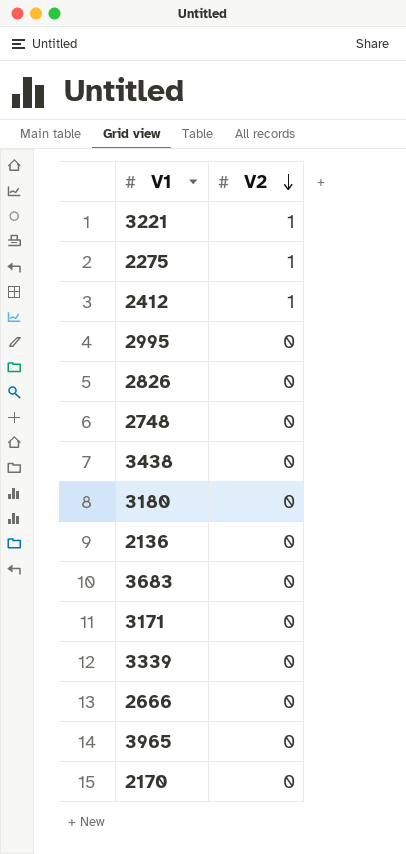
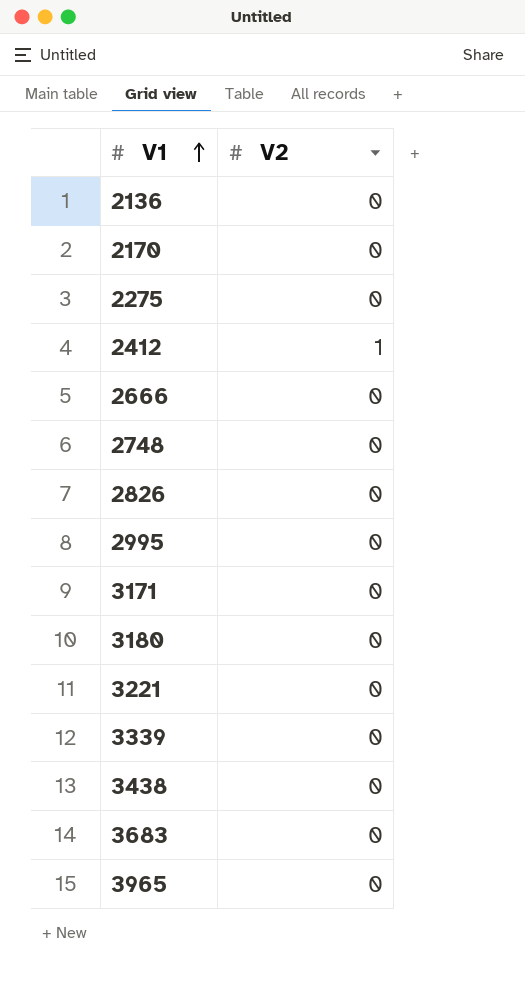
row order: V2 descending -> V1 ascending
2275 | V2: 1 -> 0
3221 | V2: 1 -> 0

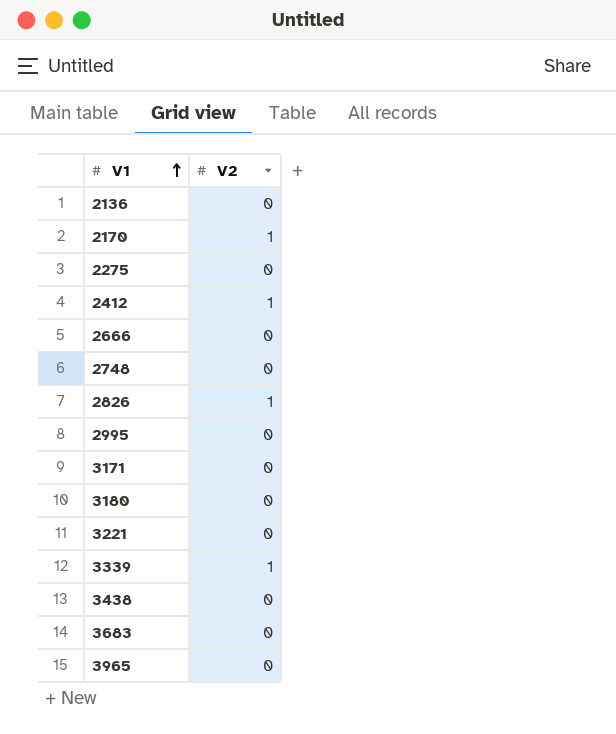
2170 | V2: 0 -> 1
2826 | V2: 0 -> 1
3339 | V2: 0 -> 1

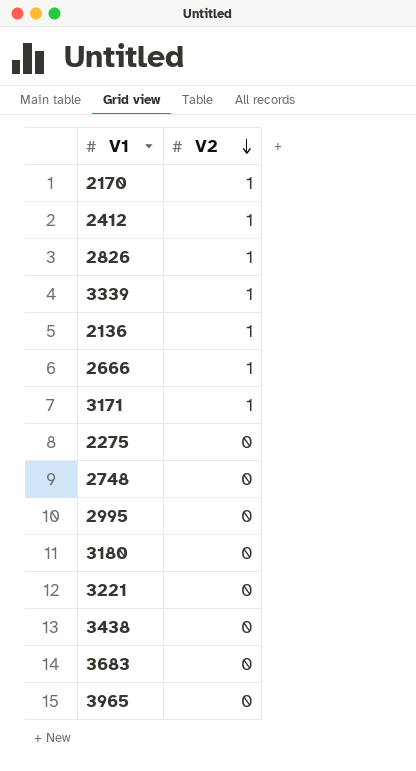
row order: V1 ascending -> V2 descending
2136 | V2: 0 -> 1
2666 | V2: 0 -> 1
3171 | V2: 0 -> 1

